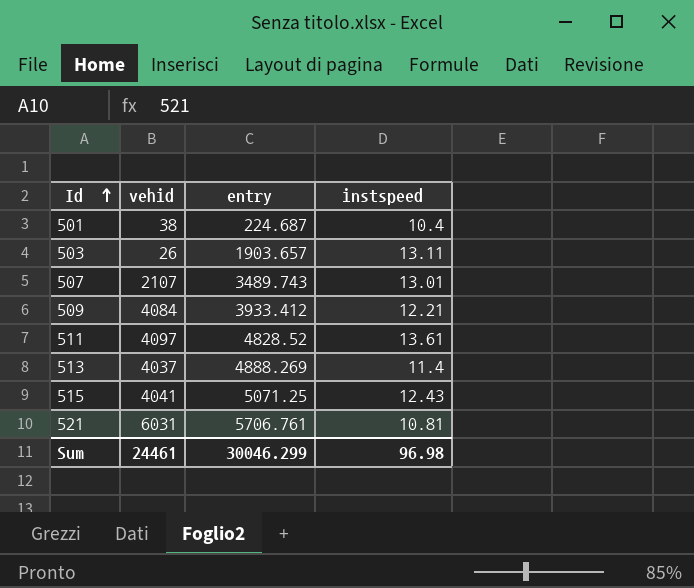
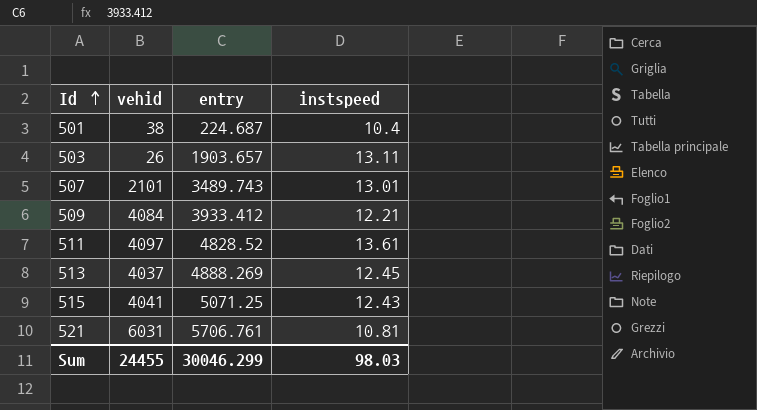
507 | vehid: 2107 -> 2101
513 | instspeed: 11.4 -> 12.45
Sum | vehid: 24461 -> 24455
Sum | instspeed: 96.98 -> 98.03

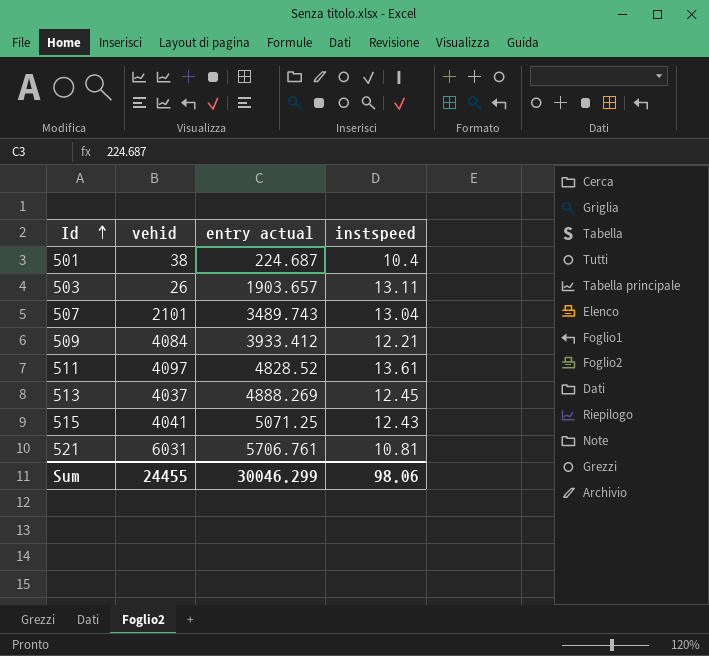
column name: entry -> entry actual
507 | instspeed: 13.01 -> 13.04
Sum | instspeed: 98.03 -> 98.06

